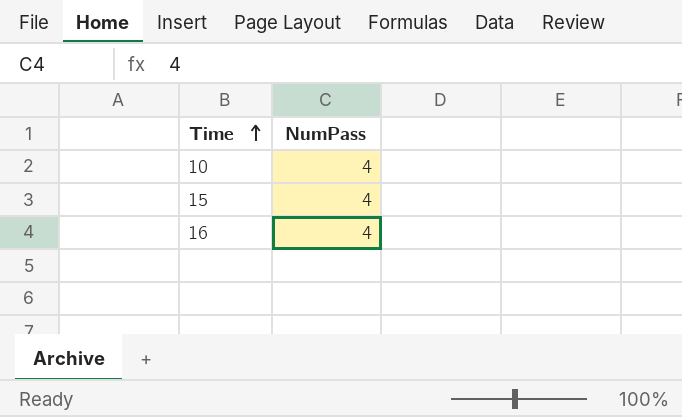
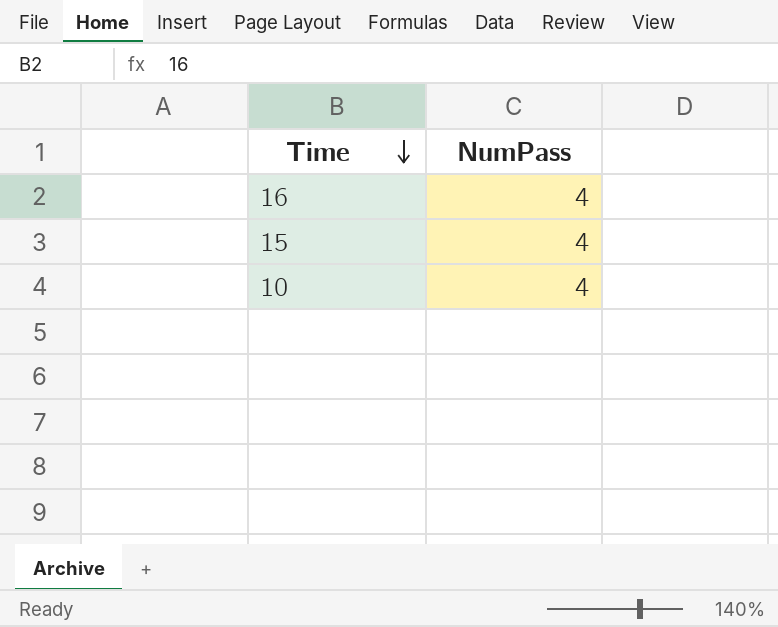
row order: Time ascending -> Time descending

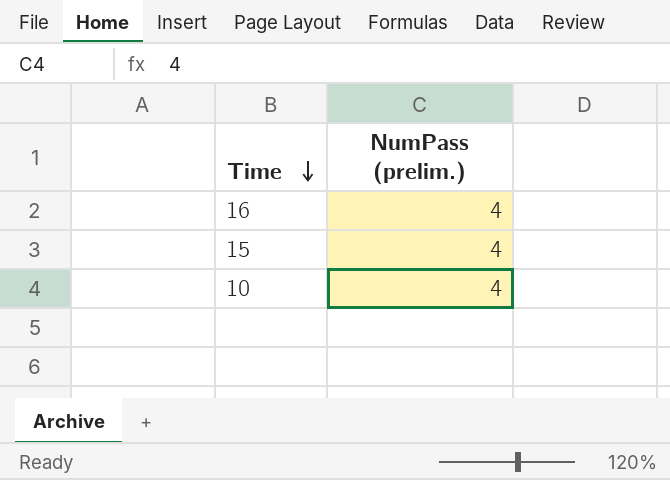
column name: NumPass -> NumPass (prelim.)

